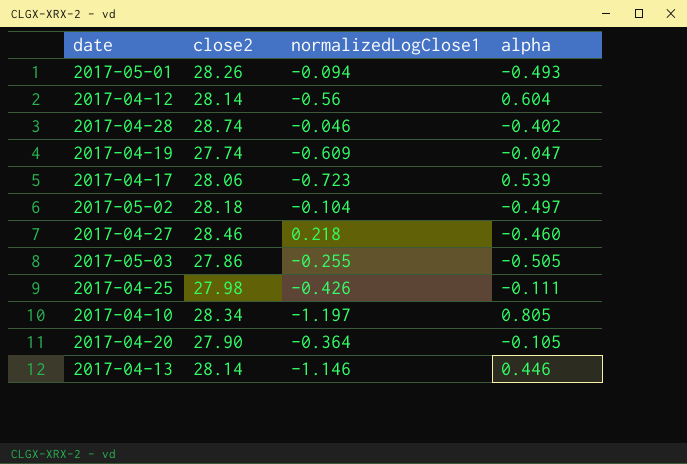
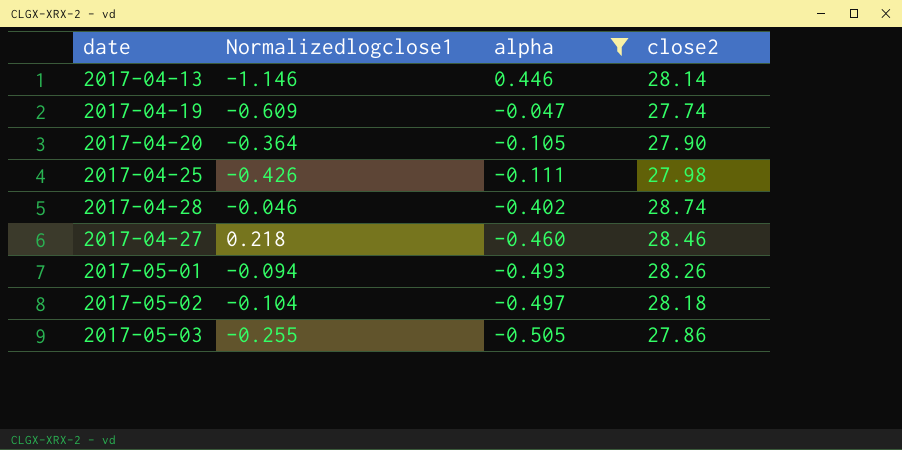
filter: none -> alpha <= 0.446
row order: none -> alpha descending
column name: normalizedLogClose1 -> Normalizedlogclose1
column close2 | position: 2 -> 4

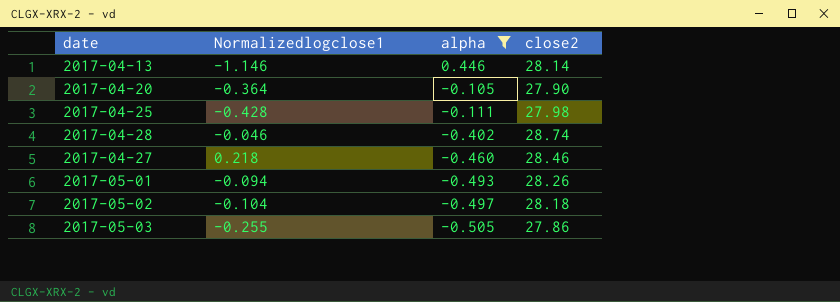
row 2017-04-19: -0.609 | -0.047 | 27.74 -> none
2017-04-25 | Normalizedlogclose1: -0.426 -> -0.428

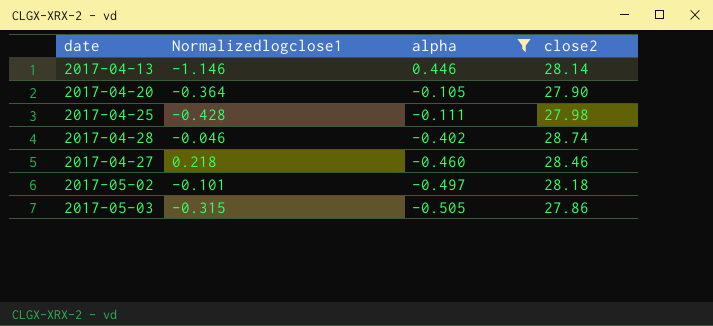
row 2017-05-01: -0.094 | -0.493 | 28.26 -> none
2017-05-02 | Normalizedlogclose1: -0.104 -> -0.101
2017-05-03 | Normalizedlogclose1: -0.255 -> -0.315

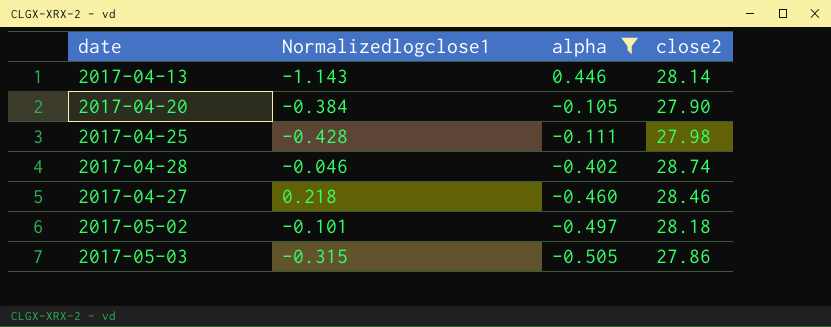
2017-04-13 | Normalizedlogclose1: -1.146 -> -1.143
2017-04-20 | Normalizedlogclose1: -0.364 -> -0.384

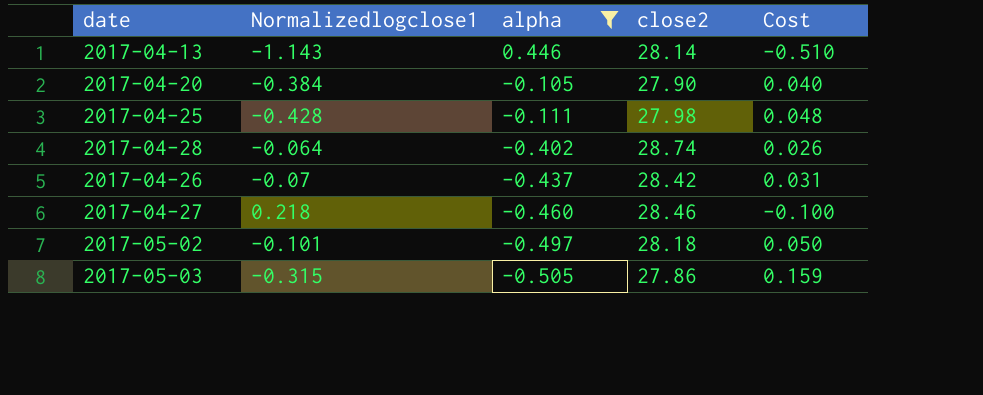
column Cost | formula: none -> [Normalizedlogclose1] * [alpha]
2017-04-28 | Normalizedlogclose1: -0.046 -> -0.064
row 2017-04-26: none -> -0.07 | -0.437 | 28.42 | 0.031

